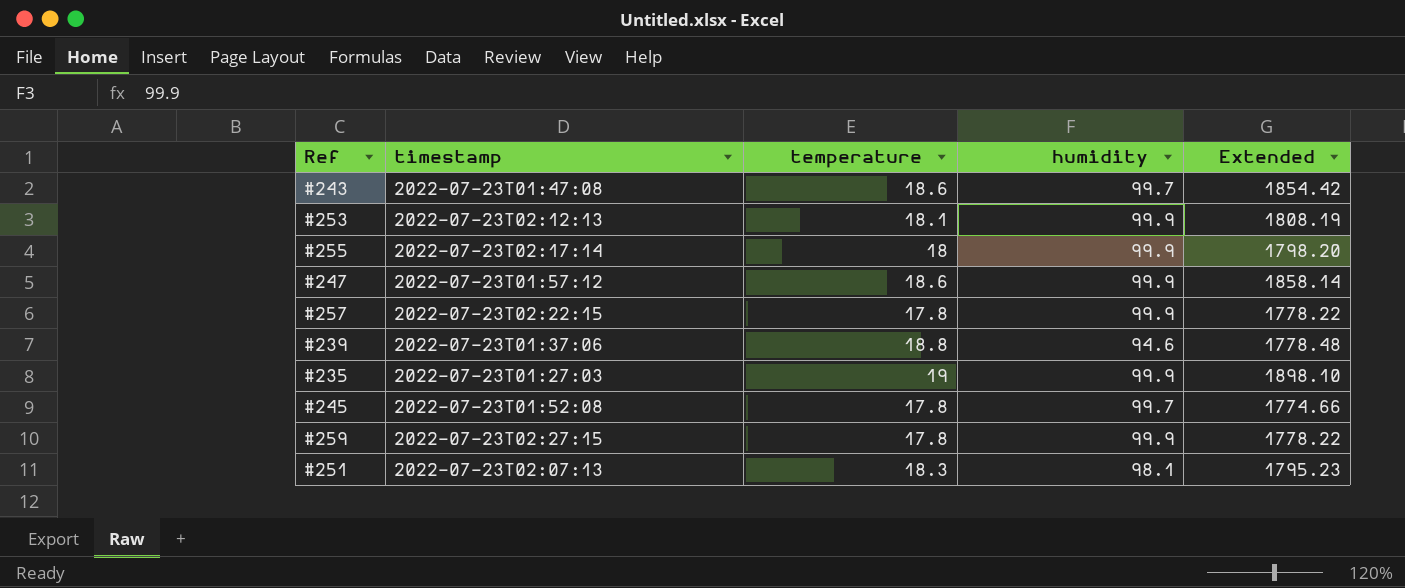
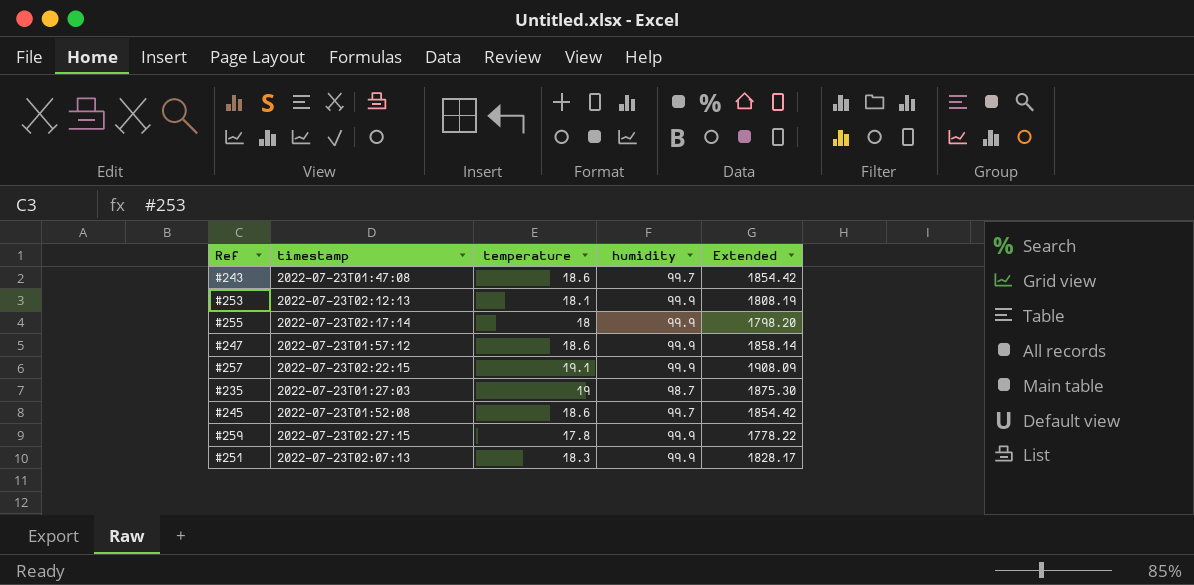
row #239: 2022-07-23T01:37:06 | 18.8 | 94.6 | 1778.48 -> none
#257 | temperature: 17.8 -> 19.1
#257 | Extended: 1778.22 -> 1908.09
#235 | humidity: 99.9 -> 98.7
#235 | Extended: 1898.10 -> 1875.30
#245 | temperature: 17.8 -> 18.6
#245 | Extended: 1774.66 -> 1854.42
#251 | humidity: 98.1 -> 99.9
#251 | Extended: 1795.23 -> 1828.17

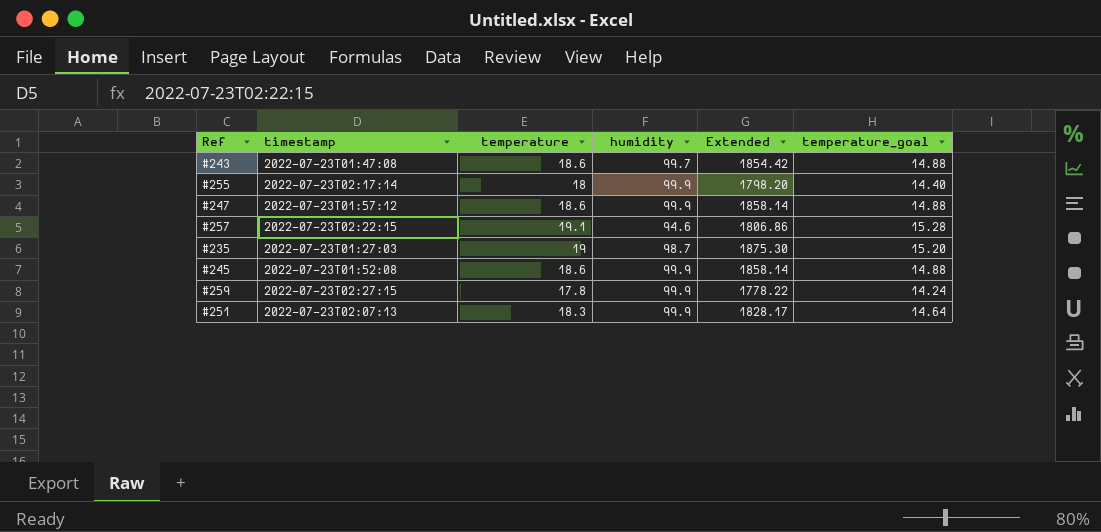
column temperature_goal | formula: none -> [temperature] * 0.8
row #253: 2022-07-23T02:12:13 | 18.1 | 99.9 | 1808.19 -> none
#257 | humidity: 99.9 -> 94.6
#257 | Extended: 1908.09 -> 1806.86
#245 | humidity: 99.7 -> 99.9
#245 | Extended: 1854.42 -> 1858.14

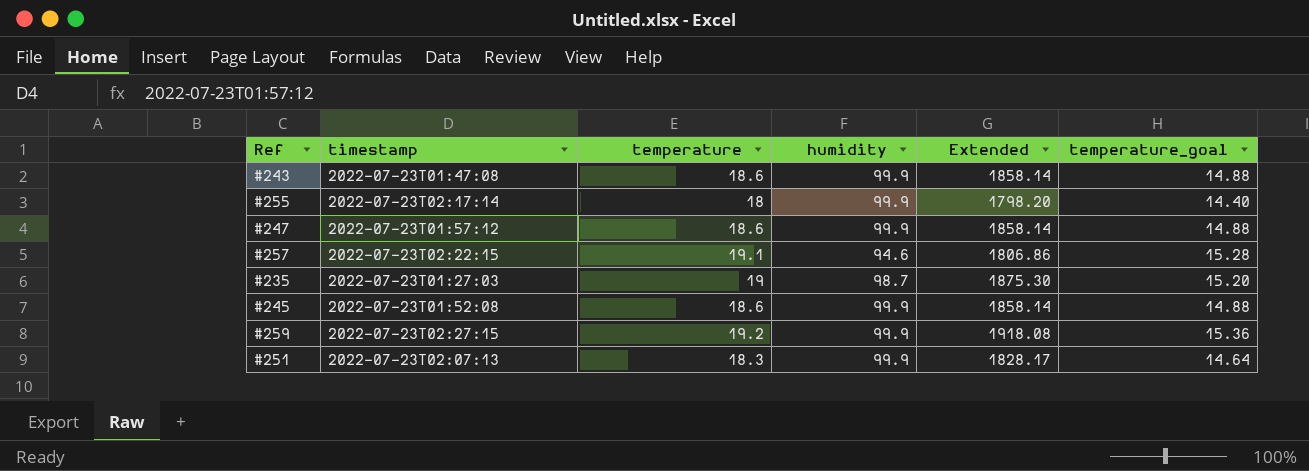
#243 | humidity: 99.7 -> 99.9
#243 | Extended: 1854.42 -> 1858.14
#259 | temperature: 17.8 -> 19.2
#259 | Extended: 1778.22 -> 1918.08
#259 | temperature_goal: 14.24 -> 15.36

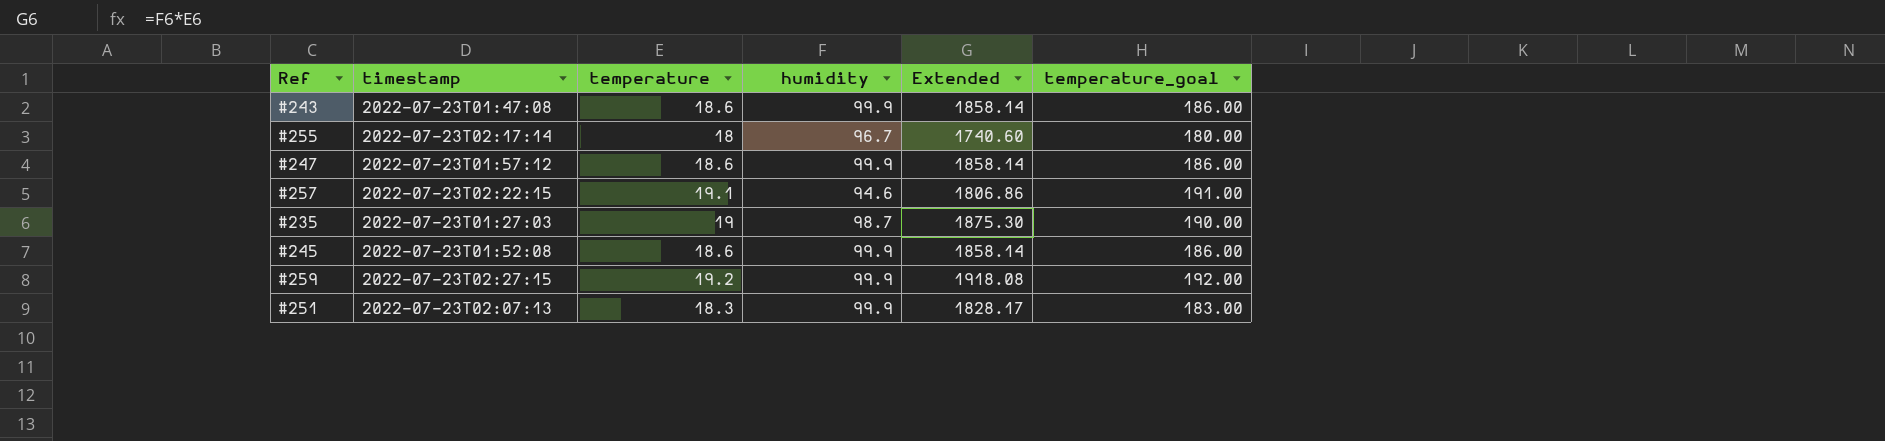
column temperature_goal | formula: [temperature] * 0.8 -> [temperature] * 10
#255 | humidity: 99.9 -> 96.7
#255 | Extended: 1798.20 -> 1740.60

